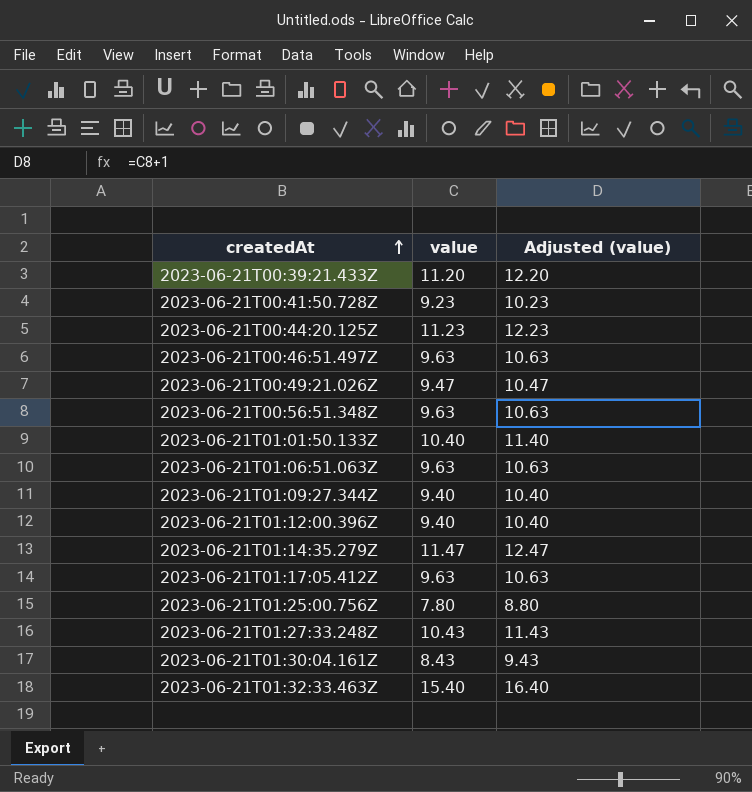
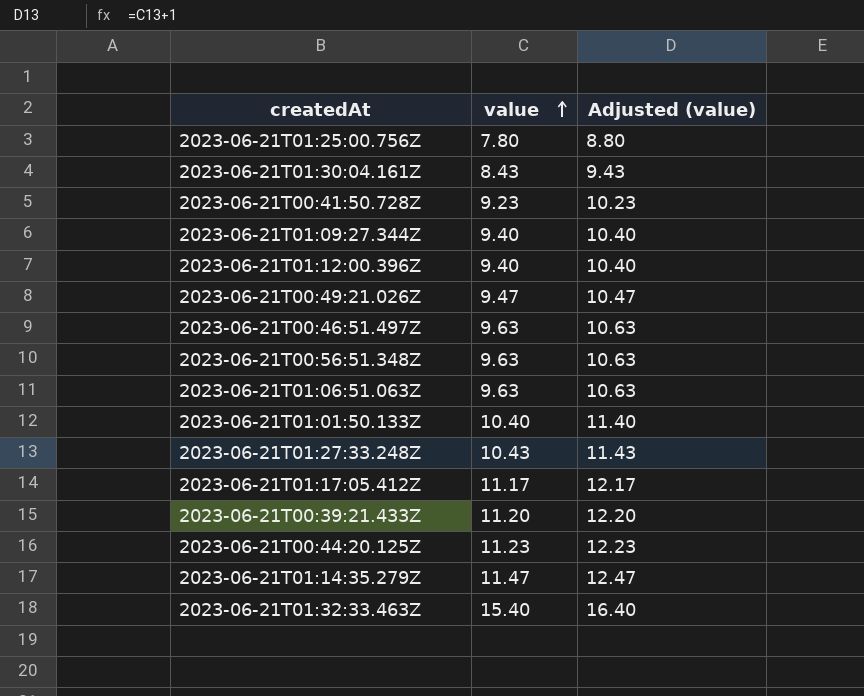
row order: createdAt ascending -> value ascending
2023-06-21T01:17:05.412Z | value: 9.63 -> 11.17
2023-06-21T01:17:05.412Z | Adjusted (value): 10.63 -> 12.17

